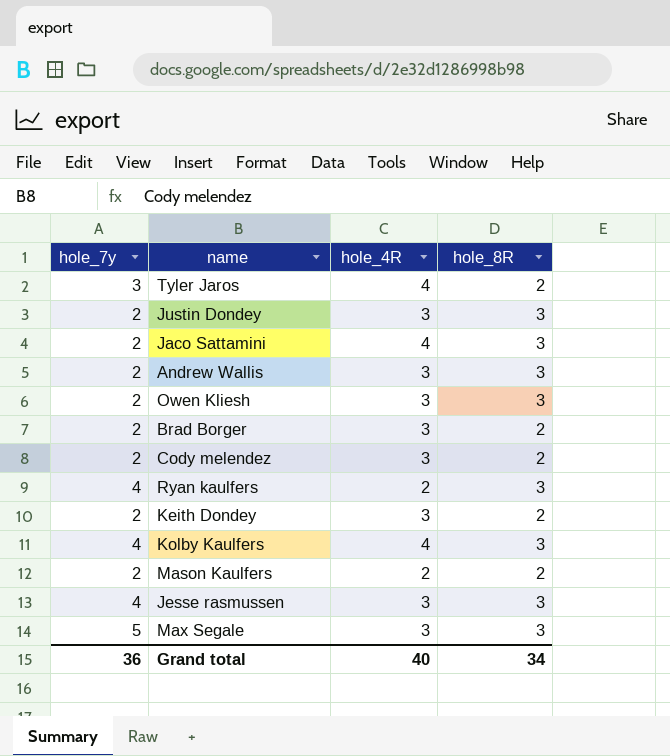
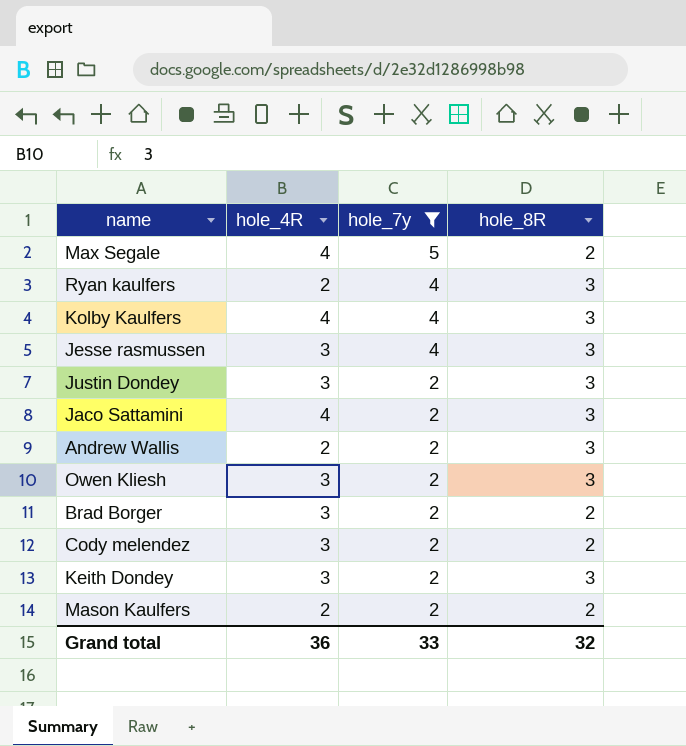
filter: none -> hole_7y != 3
row order: none -> hole_7y descending
column hole_7y | position: 1 -> 3
Max Segale | hole_4R: 3 -> 4
Max Segale | hole_8R: 3 -> 2
Andrew Wallis | hole_4R: 3 -> 2
Keith Dondey | hole_8R: 2 -> 3
Grand total | hole_4R: 40 -> 36
Grand total | hole_7y: 36 -> 33
Grand total | hole_8R: 34 -> 32

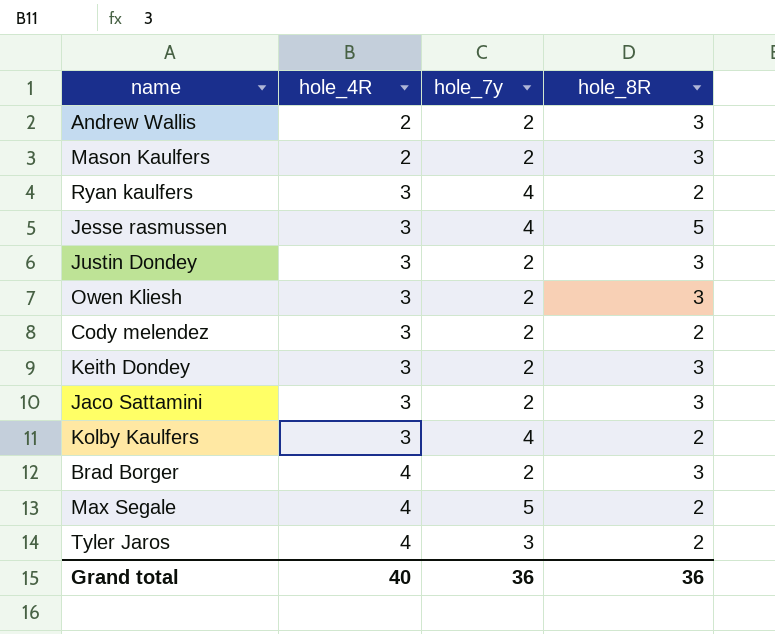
filter: hole_7y != 3 -> none
row order: hole_7y descending -> hole_4R ascending
Mason Kaulfers | hole_8R: 2 -> 3
Ryan kaulfers | hole_4R: 2 -> 3
Ryan kaulfers | hole_8R: 3 -> 2
Jesse rasmussen | hole_8R: 3 -> 5
Jaco Sattamini | hole_4R: 4 -> 3
Kolby Kaulfers | hole_4R: 4 -> 3
Kolby Kaulfers | hole_8R: 3 -> 2
Brad Borger | hole_4R: 3 -> 4
Brad Borger | hole_8R: 2 -> 3
Grand total | hole_4R: 36 -> 40
Grand total | hole_7y: 33 -> 36
Grand total | hole_8R: 32 -> 36

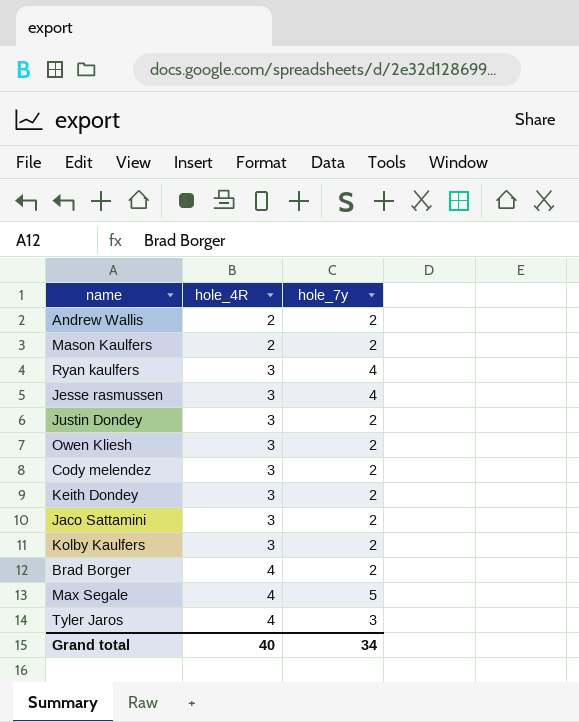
column hole_8R | position: 4 -> none
Kolby Kaulfers | hole_7y: 4 -> 2
Grand total | hole_7y: 36 -> 34

